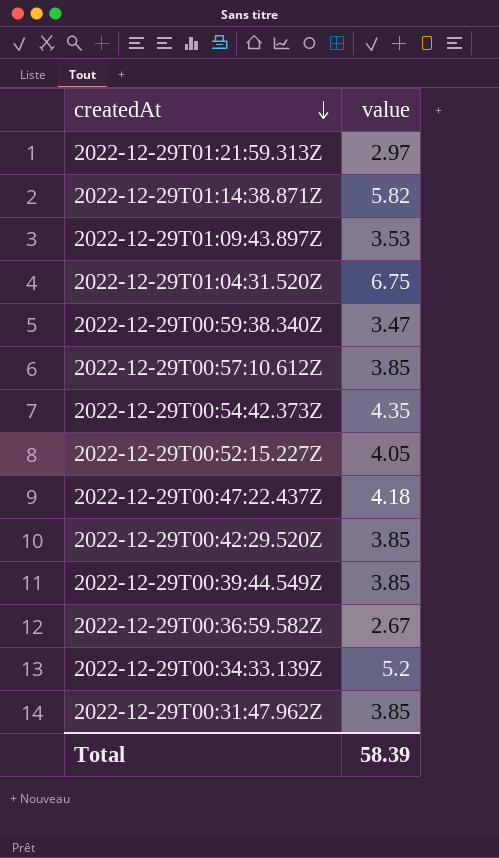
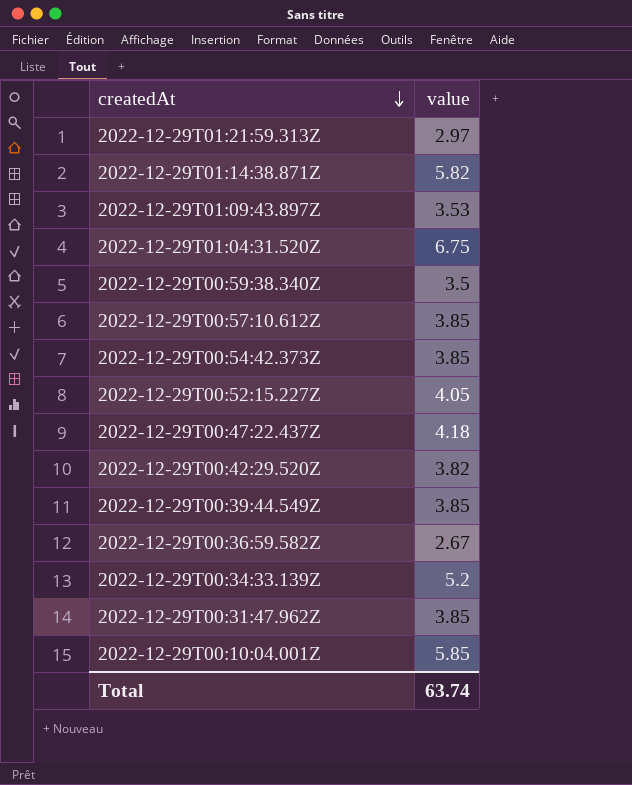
2022-12-29T00:59:38.340Z | value: 3.47 -> 3.5
2022-12-29T00:54:42.373Z | value: 4.35 -> 3.85
2022-12-29T00:42:29.520Z | value: 3.85 -> 3.82
row 2022-12-29T00:10:04.001Z: none -> 5.85
Total | value: 58.39 -> 63.74

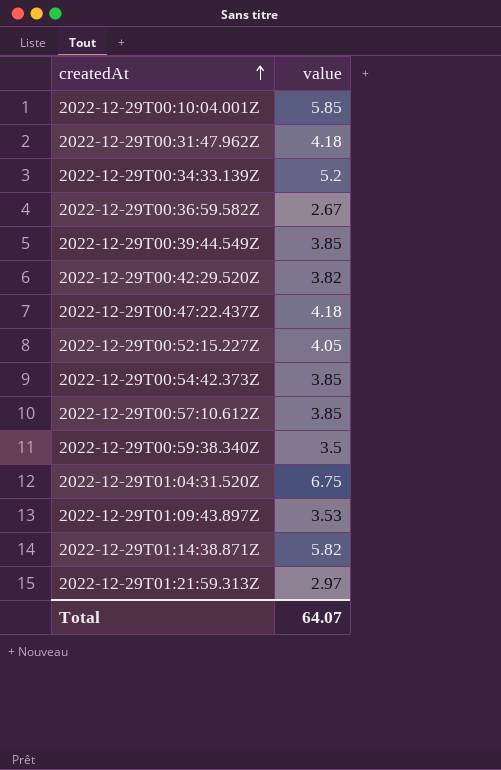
row order: createdAt descending -> createdAt ascending
2022-12-29T00:31:47.962Z | value: 3.85 -> 4.18
Total | value: 63.74 -> 64.07

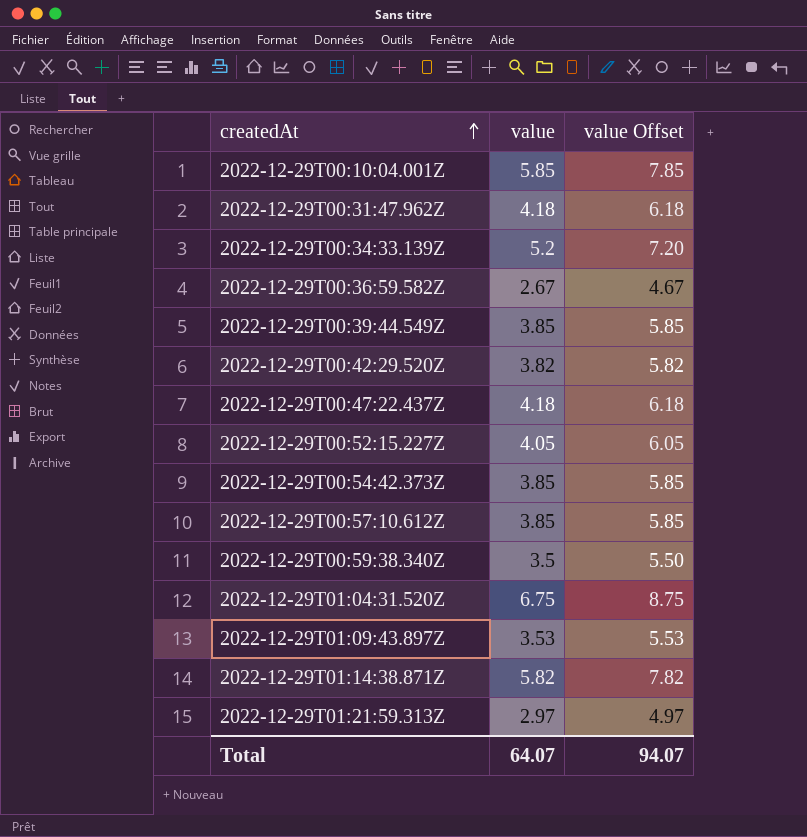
column value Offset | formula: none -> [value] + 2

